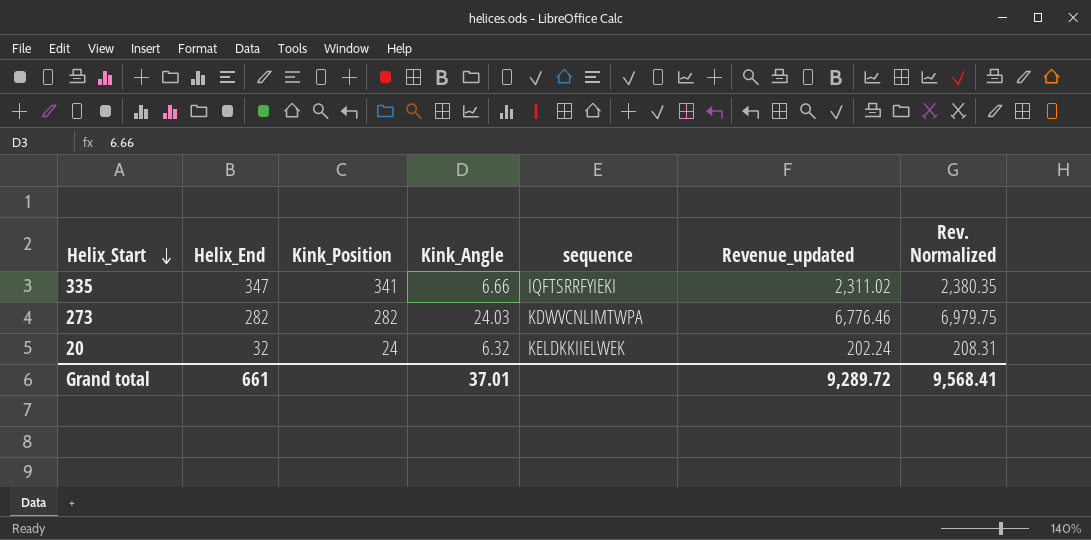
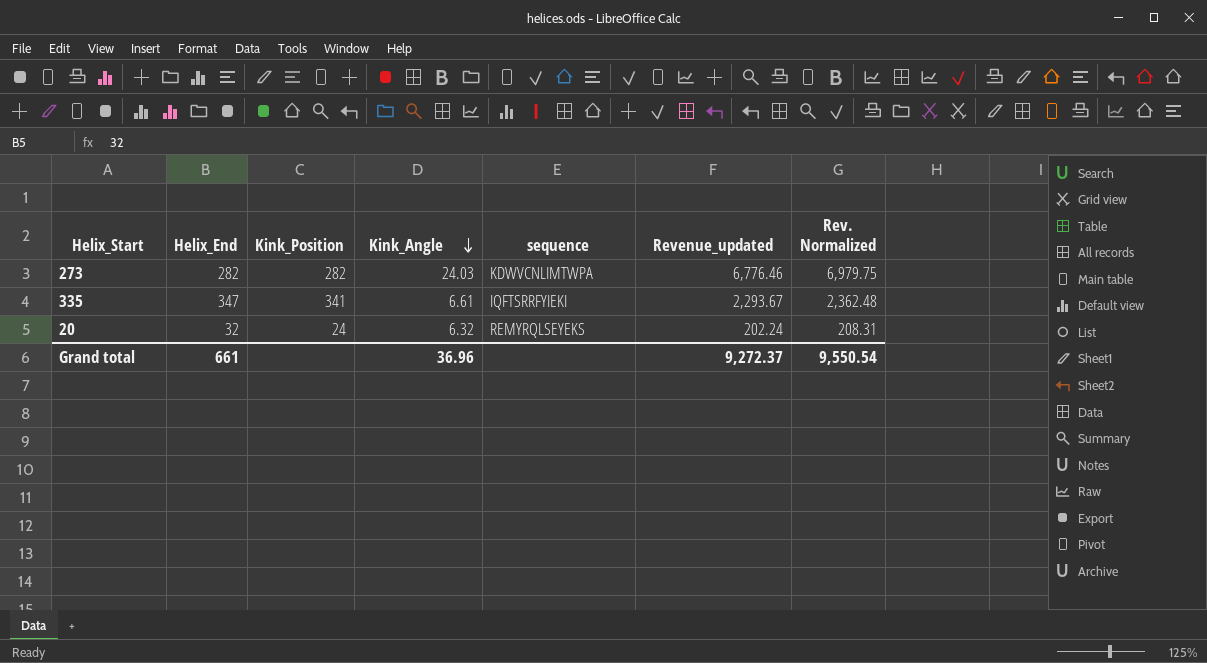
row order: Helix_Start descending -> Kink_Angle descending
335 | Kink_Angle: 6.66 -> 6.61
335 | Revenue_updated: 2,311.02 -> 2,293.67
335 | Rev. Normalized: 2,380.35 -> 2,362.48
20 | sequence: KELDKKIIELWEK -> REMYRQLSEYEKS
Grand total | Kink_Angle: 37.01 -> 36.96
Grand total | Revenue_updated: 9,289.72 -> 9,272.37
Grand total | Rev. Normalized: 9,568.41 -> 9,550.54

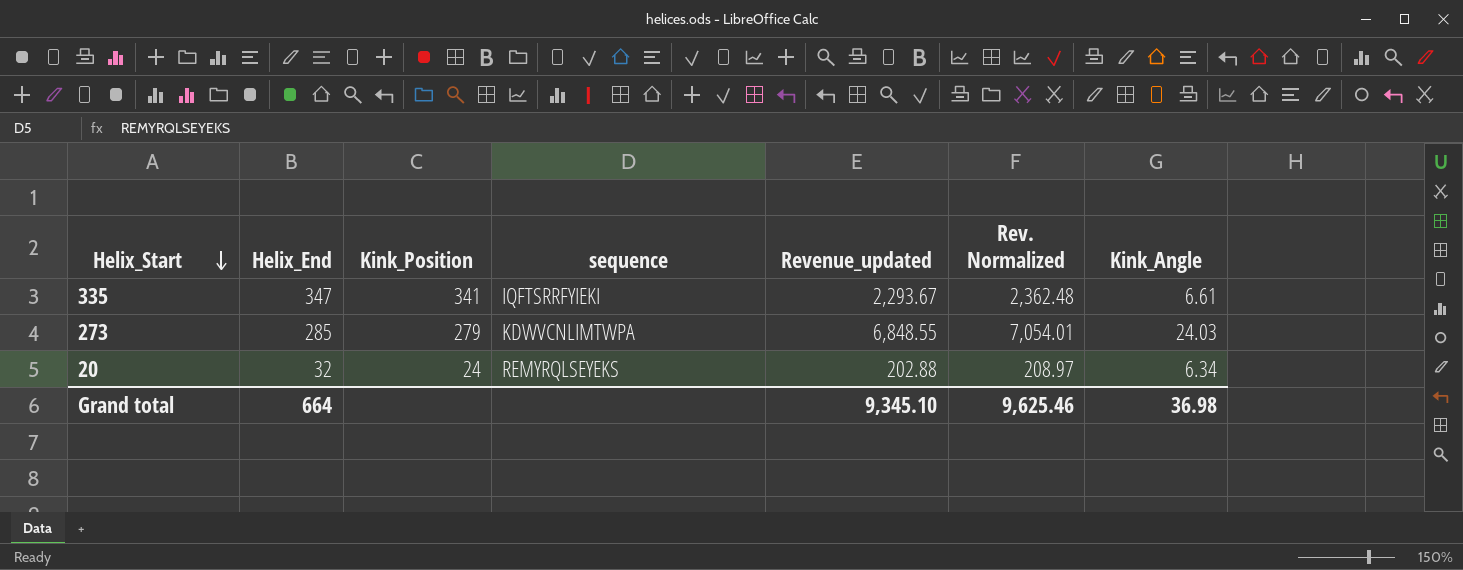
row order: Kink_Angle descending -> Helix_Start descending
column Kink_Angle | position: 4 -> 7
273 | Helix_End: 282 -> 285
273 | Kink_Position: 282 -> 279
273 | Revenue_updated: 6,776.46 -> 6,848.55
273 | Rev. Normalized: 6,979.75 -> 7,054.01
20 | Revenue_updated: 202.24 -> 202.88
20 | Rev. Normalized: 208.31 -> 208.97
20 | Kink_Angle: 6.32 -> 6.34
Grand total | Helix_End: 661 -> 664
Grand total | Revenue_updated: 9,272.37 -> 9,345.10
Grand total | Rev. Normalized: 9,550.54 -> 9,625.46
Grand total | Kink_Angle: 36.96 -> 36.98

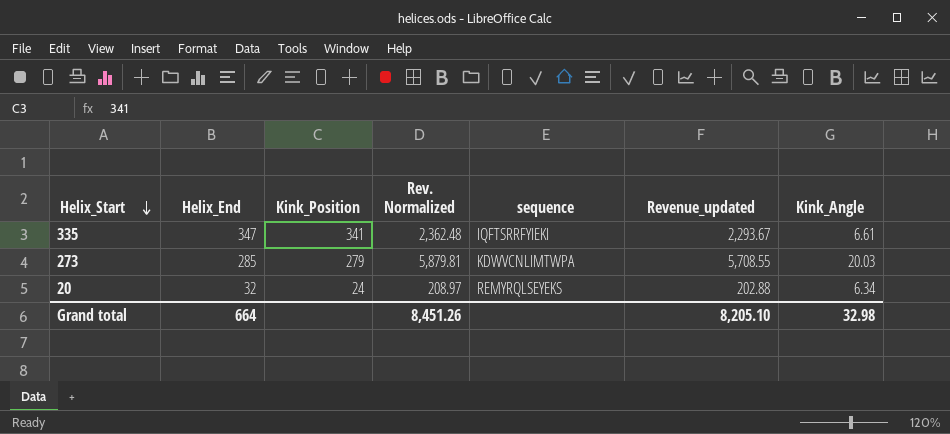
column Rev. Normalized | position: 6 -> 4
273 | Rev. Normalized: 7,054.01 -> 5,879.81
273 | Revenue_updated: 6,848.55 -> 5,708.55
273 | Kink_Angle: 24.03 -> 20.03
Grand total | Rev. Normalized: 9,625.46 -> 8,451.26
Grand total | Revenue_updated: 9,345.10 -> 8,205.10
Grand total | Kink_Angle: 36.98 -> 32.98

